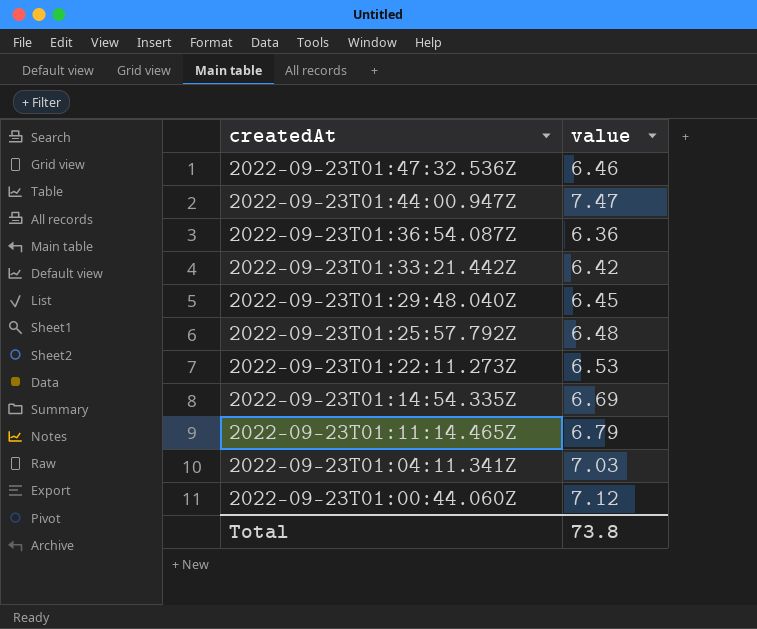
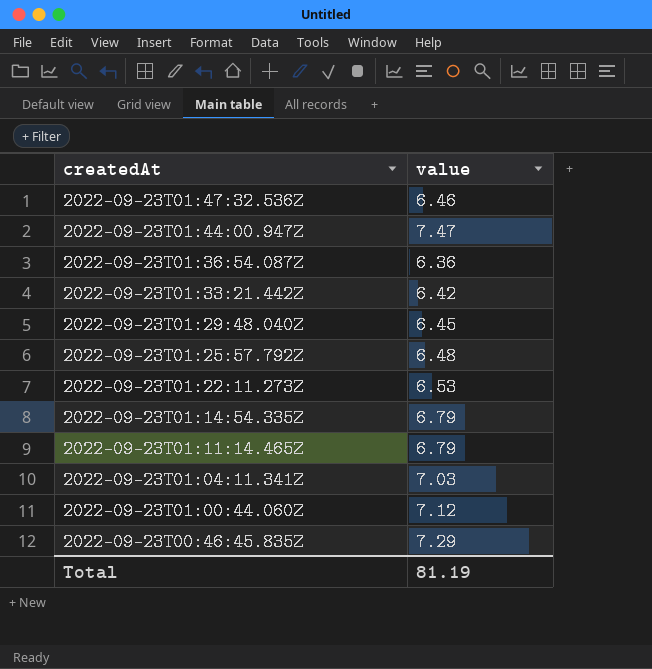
2022-09-23T01:14:54.335Z | value: 6.69 -> 6.79
row 2022-09-23T00:46:45.835Z: none -> 7.29
Total | value: 73.8 -> 81.19

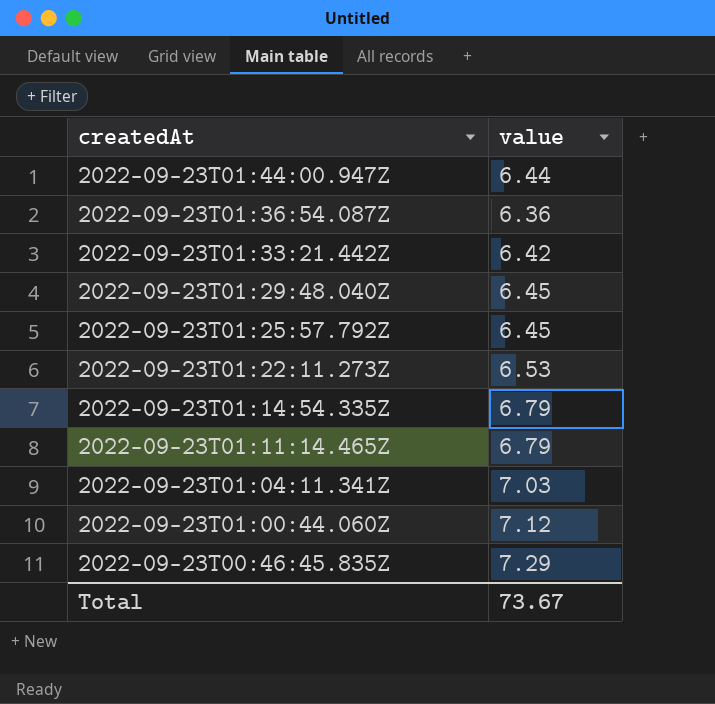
row 2022-09-23T01:47:32.536Z: 6.46 -> none
2022-09-23T01:44:00.947Z | value: 7.47 -> 6.44
2022-09-23T01:25:57.792Z | value: 6.48 -> 6.45
Total | value: 81.19 -> 73.67

